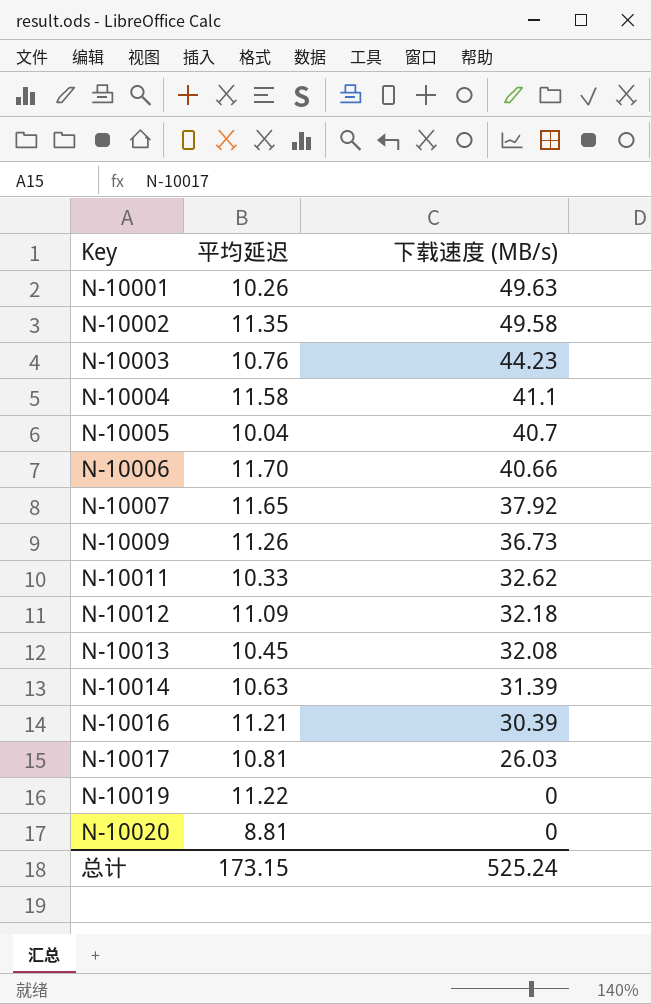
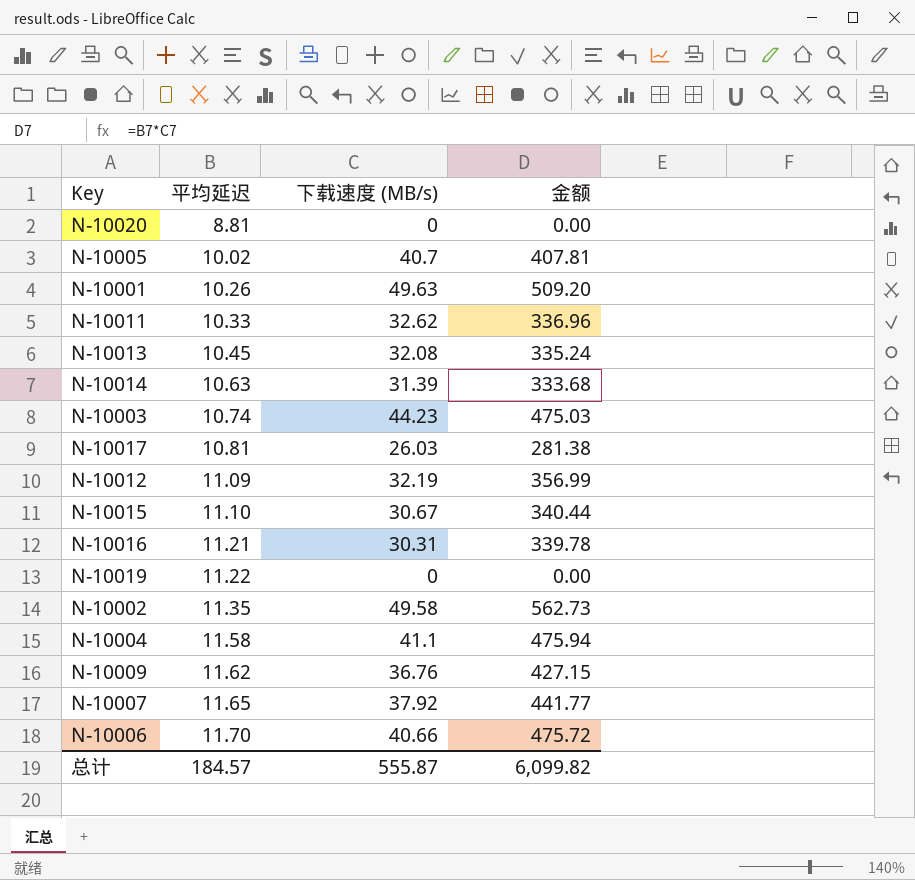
row order: Key ascending -> 平均延迟 ascending
column 金额 | formula: none -> [平均延迟] * [下载速度 (MB/s)]
N-10005 | 平均延迟: 10.04 -> 10.02
N-10003 | 平均延迟: 10.76 -> 10.74
N-10012 | 下载速度 (MB/s): 32.18 -> 32.19
row N-10015: none -> 11.10 | 30.67 | 340.44
N-10016 | 下载速度 (MB/s): 30.39 -> 30.31
N-10009 | 平均延迟: 11.26 -> 11.62
N-10009 | 下载速度 (MB/s): 36.73 -> 36.76
总计 | 平均延迟: 173.15 -> 184.57
总计 | 下载速度 (MB/s): 525.24 -> 555.87

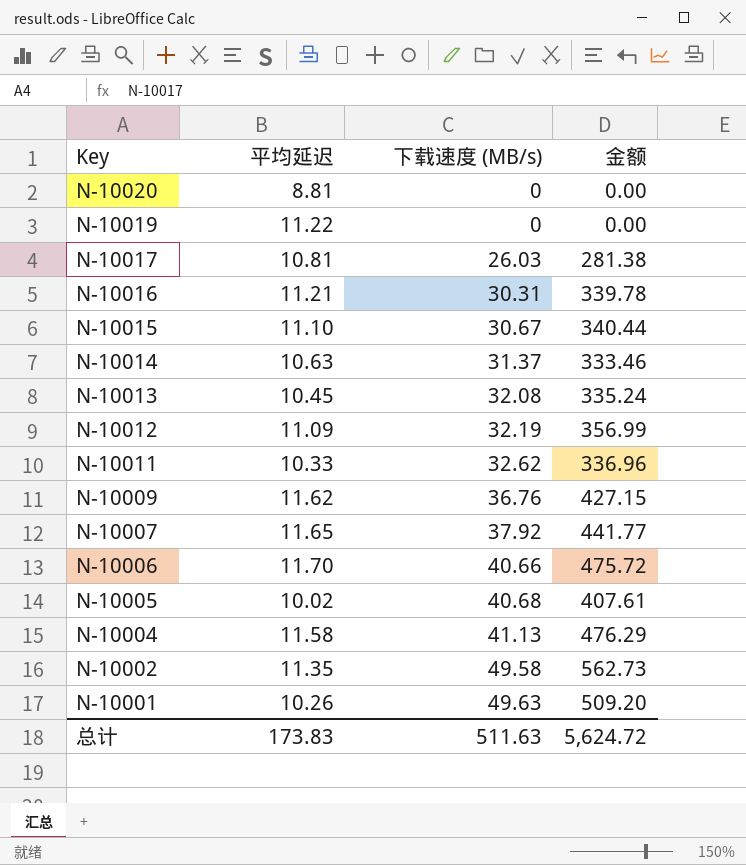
row order: 平均延迟 ascending -> Key descending
row N-10003: 10.74 | 44.23 | 475.03 -> none
N-10014 | 下载速度 (MB/s): 31.39 -> 31.37
N-10014 | 金额: 333.68 -> 333.46
N-10005 | 下载速度 (MB/s): 40.7 -> 40.68
N-10005 | 金额: 407.81 -> 407.61
N-10004 | 下载速度 (MB/s): 41.1 -> 41.13
N-10004 | 金额: 475.94 -> 476.29
总计 | 平均延迟: 184.57 -> 173.83
总计 | 下载速度 (MB/s): 555.87 -> 511.63
总计 | 金额: 6,099.82 -> 5,624.72

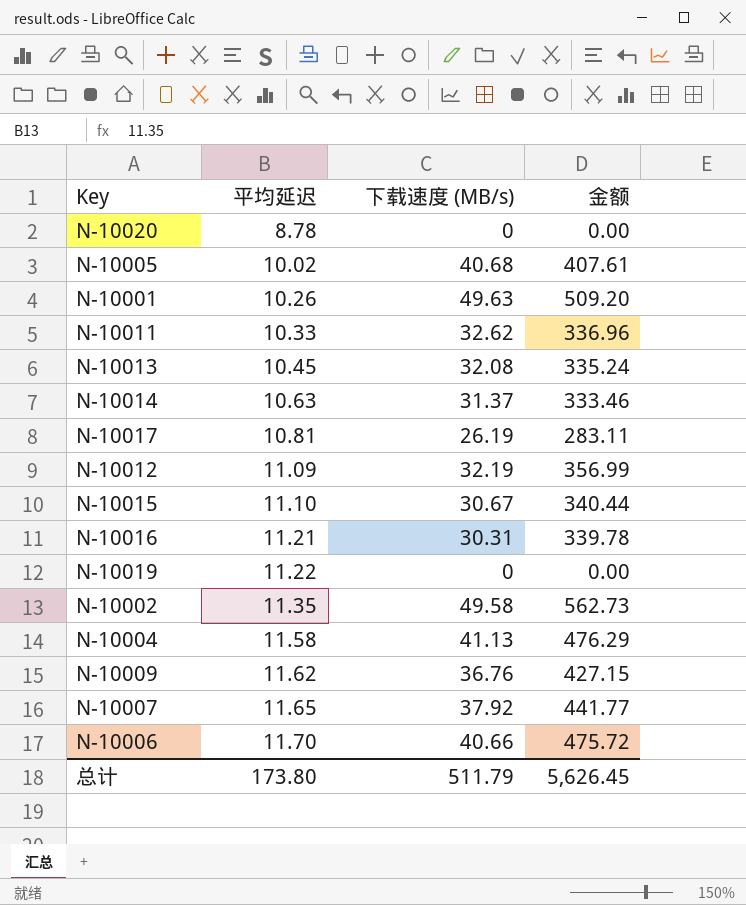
row order: Key descending -> 平均延迟 ascending
N-10020 | 平均延迟: 8.81 -> 8.78
N-10017 | 下载速度 (MB/s): 26.03 -> 26.19
N-10017 | 金额: 281.38 -> 283.11
总计 | 平均延迟: 173.83 -> 173.80
总计 | 下载速度 (MB/s): 511.63 -> 511.79
总计 | 金额: 5,624.72 -> 5,626.45

